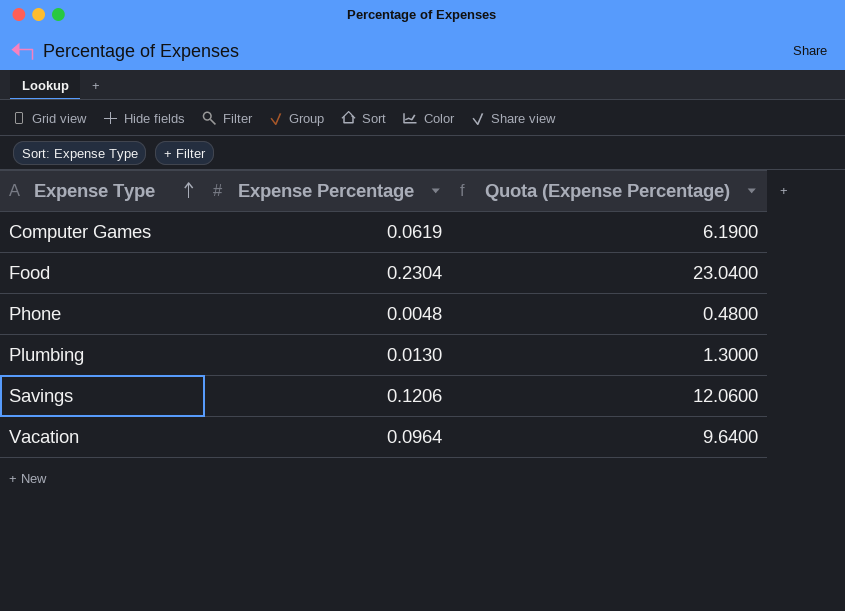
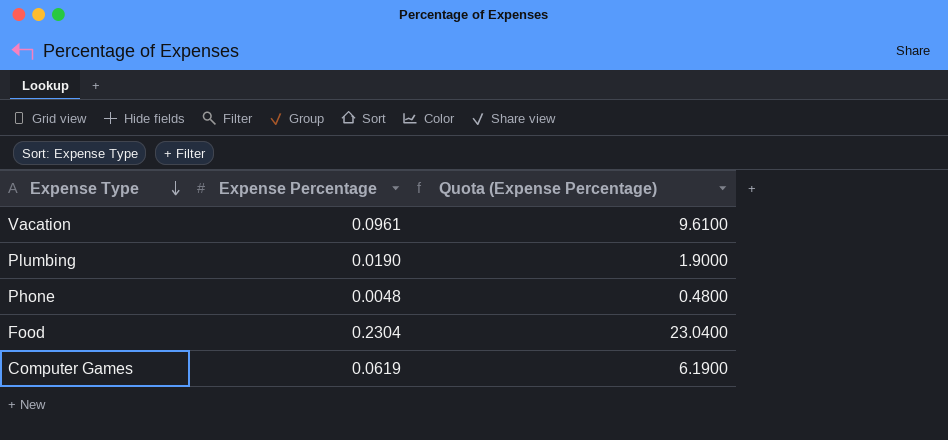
row order: Expense Type ascending -> Expense Type descending
row Savings: 0.1206 | 12.0600 -> none
Vacation | Expense Percentage: 0.0964 -> 0.0961
Vacation | Quota (Expense Percentage): 9.6400 -> 9.6100
Plumbing | Expense Percentage: 0.0130 -> 0.0190
Plumbing | Quota (Expense Percentage): 1.3000 -> 1.9000

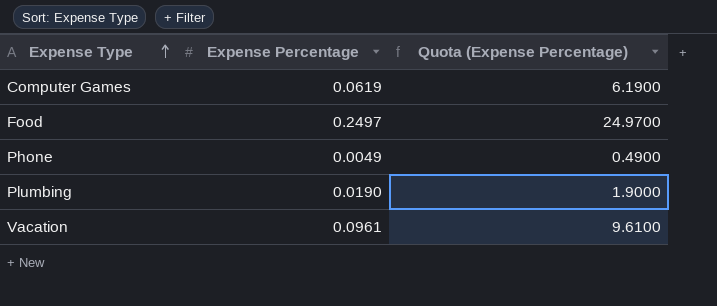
row order: Expense Type descending -> Expense Type ascending
Food | Expense Percentage: 0.2304 -> 0.2497
Food | Quota (Expense Percentage): 23.0400 -> 24.9700
Phone | Expense Percentage: 0.0048 -> 0.0049
Phone | Quota (Expense Percentage): 0.4800 -> 0.4900

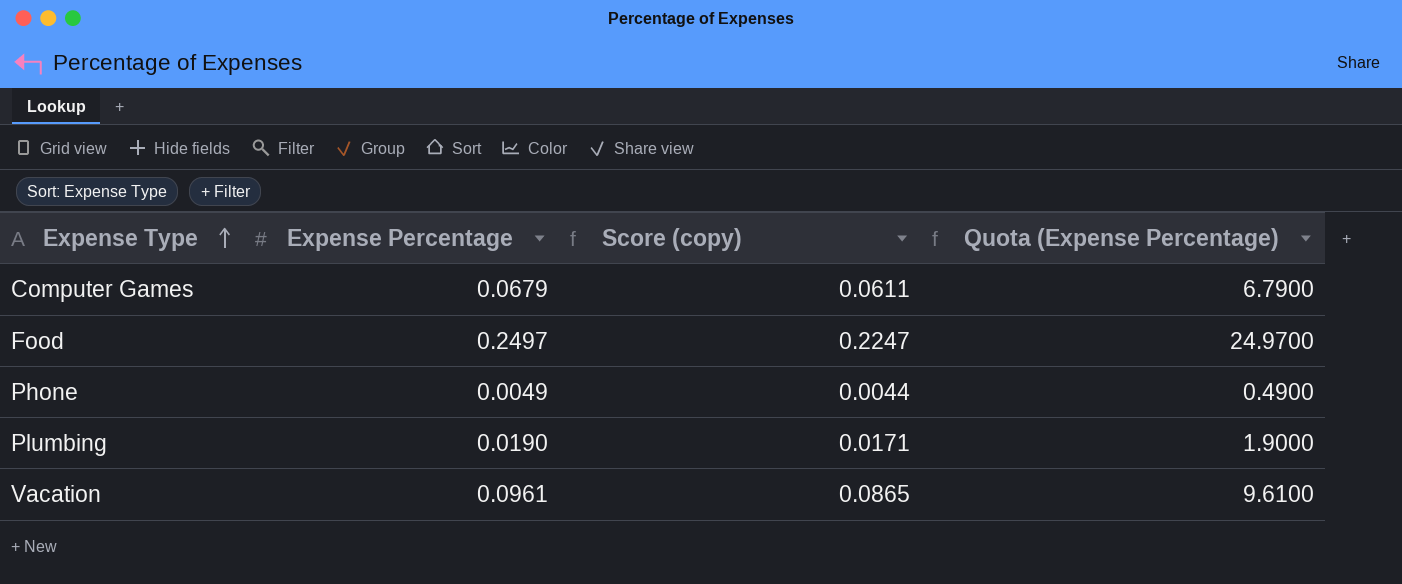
column Score (copy) | formula: none -> [Expense Percentage] * 0.9
Computer Games | Expense Percentage: 0.0619 -> 0.0679
Computer Games | Quota (Expense Percentage): 6.1900 -> 6.7900

